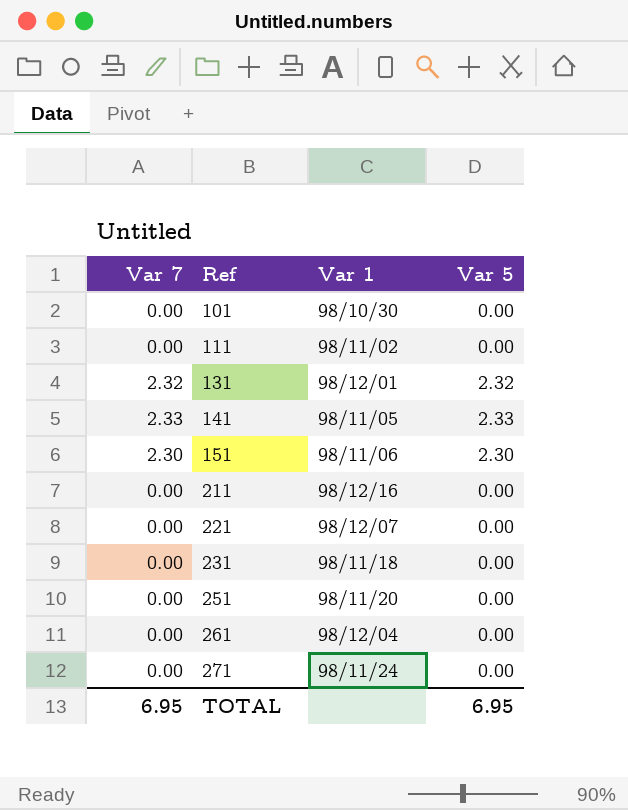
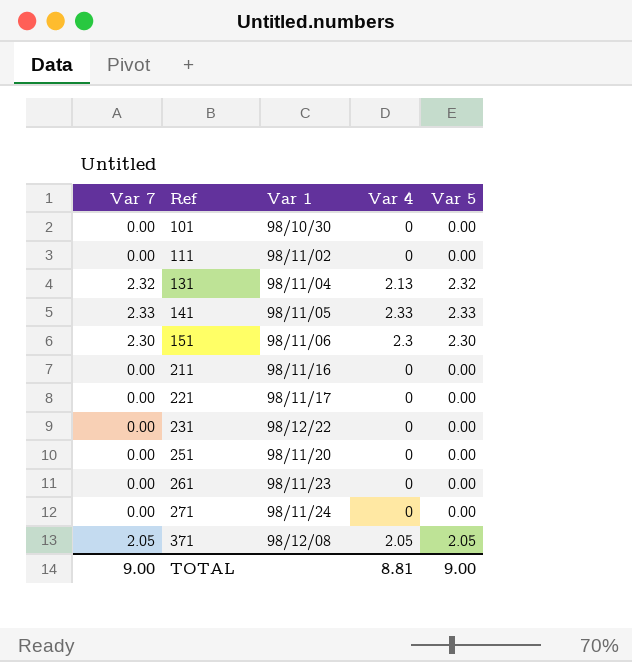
column Var 4 | position: none -> 4
131 | Var 1: 98/12/01 -> 98/11/04
211 | Var 1: 98/12/16 -> 98/11/16
221 | Var 1: 98/12/07 -> 98/11/17
231 | Var 1: 98/11/18 -> 98/12/22
261 | Var 1: 98/12/04 -> 98/11/23
row 371: none -> 2.05 | 98/12/08 | 2.05 | 2.05
TOTAL | Var 7: 6.95 -> 9.00
TOTAL | Var 5: 6.95 -> 9.00

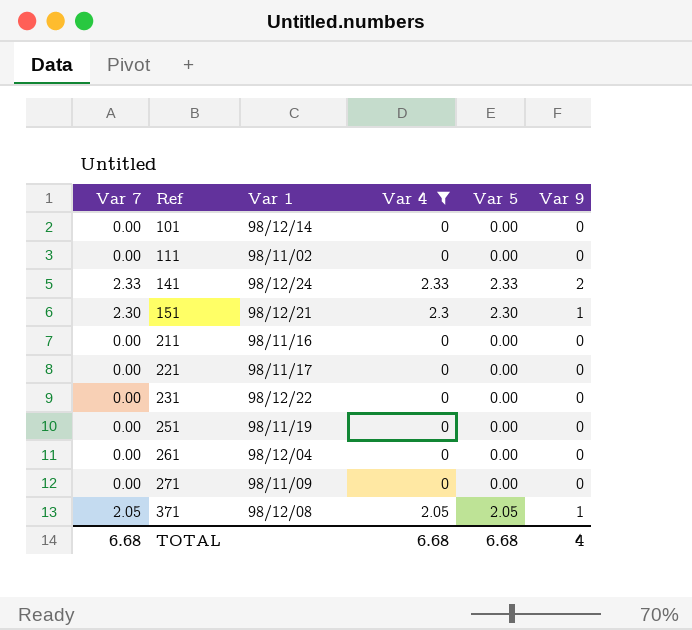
filter: none -> Var 4 != 2.13
column Var 9 | position: none -> 6
101 | Var 1: 98/10/30 -> 98/12/14
141 | Var 1: 98/11/05 -> 98/12/24
151 | Var 1: 98/11/06 -> 98/12/21
251 | Var 1: 98/11/20 -> 98/11/19
261 | Var 1: 98/11/23 -> 98/12/04
271 | Var 1: 98/11/24 -> 98/11/09
TOTAL | Var 7: 9.00 -> 6.68
TOTAL | Var 4: 8.81 -> 6.68
TOTAL | Var 5: 9.00 -> 6.68

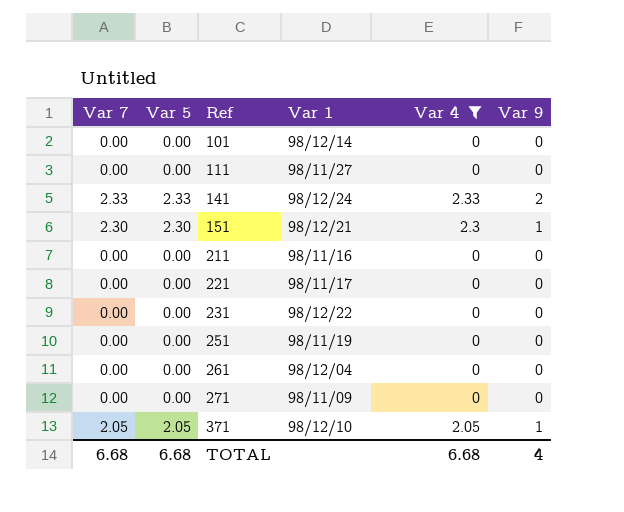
column Var 5 | position: 5 -> 2
111 | Var 1: 98/11/02 -> 98/11/27
371 | Var 1: 98/12/08 -> 98/12/10

